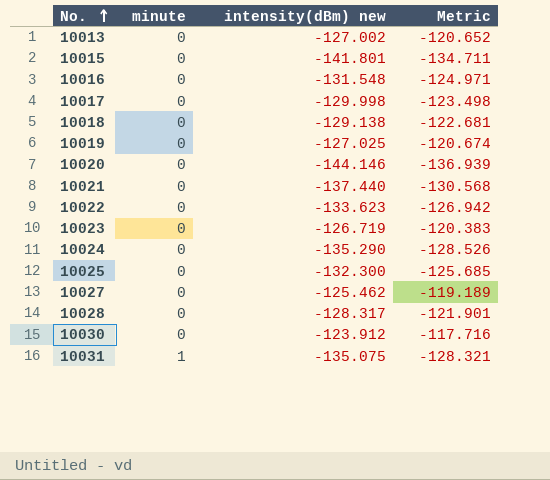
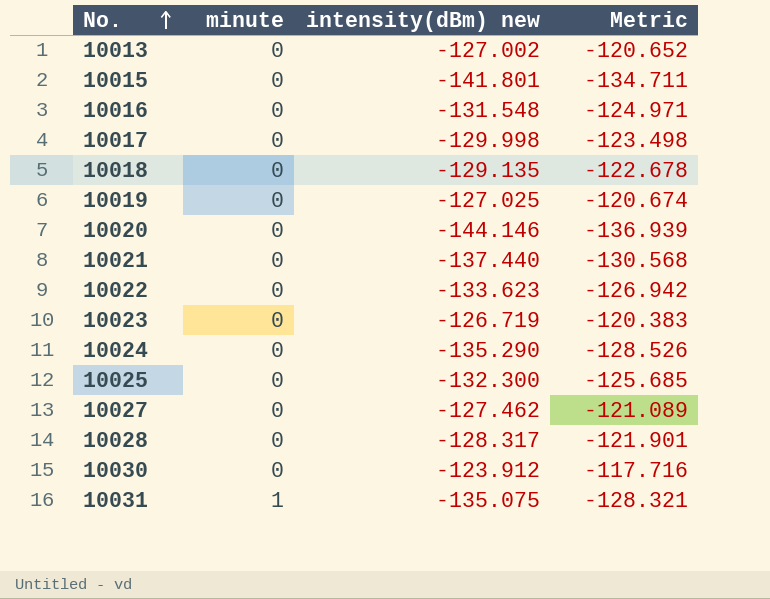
10018 | intensity(dBm) new: -129.138 -> -129.135
10018 | Metric: -122.681 -> -122.678
10027 | intensity(dBm) new: -125.462 -> -127.462
10027 | Metric: -119.189 -> -121.089

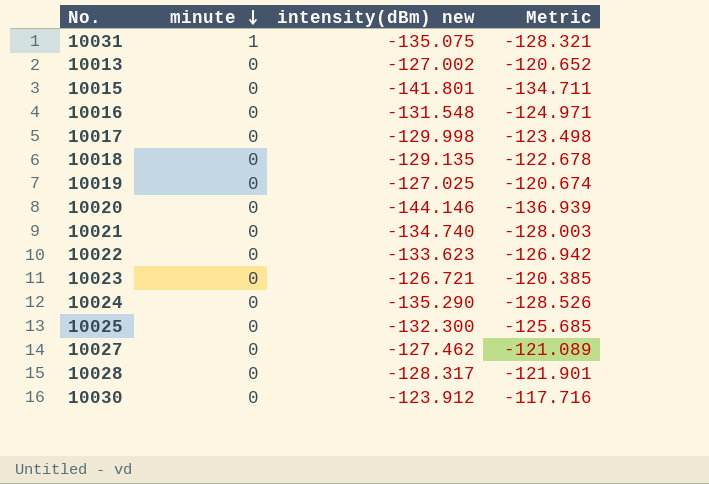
row order: No. ascending -> minute descending
10021 | intensity(dBm) new: -137.440 -> -134.740
10021 | Metric: -130.568 -> -128.003
10023 | intensity(dBm) new: -126.719 -> -126.721
10023 | Metric: -120.383 -> -120.385

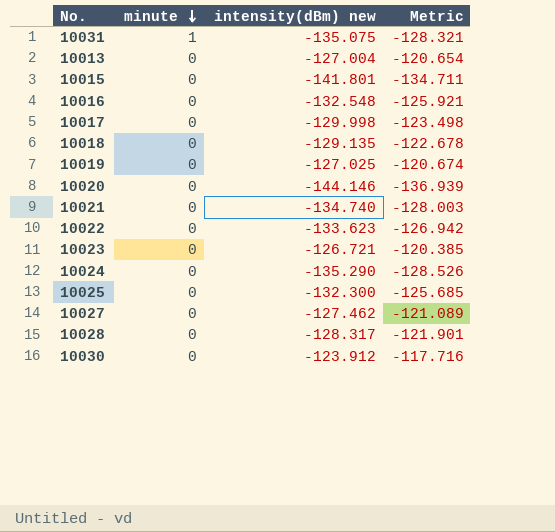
10013 | intensity(dBm) new: -127.002 -> -127.004
10013 | Metric: -120.652 -> -120.654
10016 | intensity(dBm) new: -131.548 -> -132.548
10016 | Metric: -124.971 -> -125.921

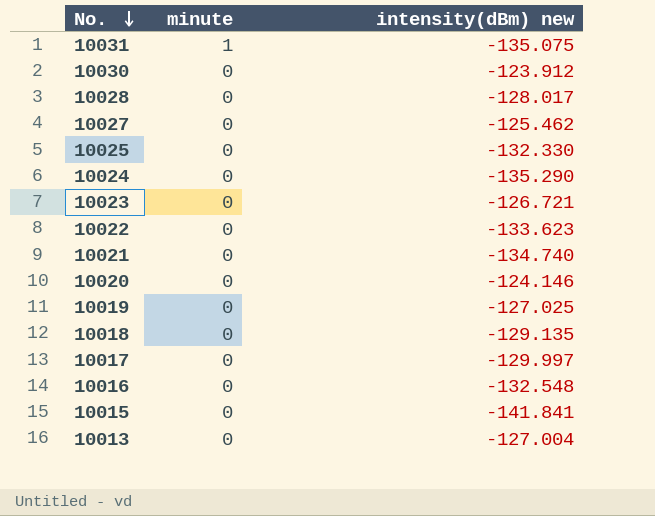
row order: minute descending -> No. descending
column Metric | formula: [intensity(dBm) new] * 0.95 -> none
10028 | intensity(dBm) new: -128.317 -> -128.017
10027 | intensity(dBm) new: -127.462 -> -125.462
10025 | intensity(dBm) new: -132.300 -> -132.330
10020 | intensity(dBm) new: -144.146 -> -124.146
10017 | intensity(dBm) new: -129.998 -> -129.997
10015 | intensity(dBm) new: -141.801 -> -141.841

